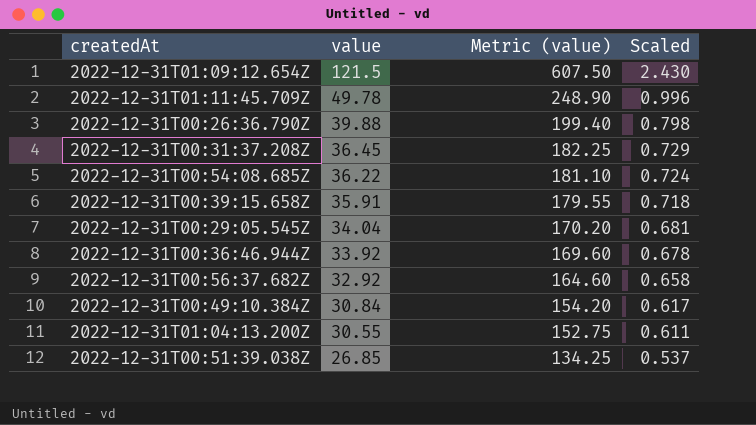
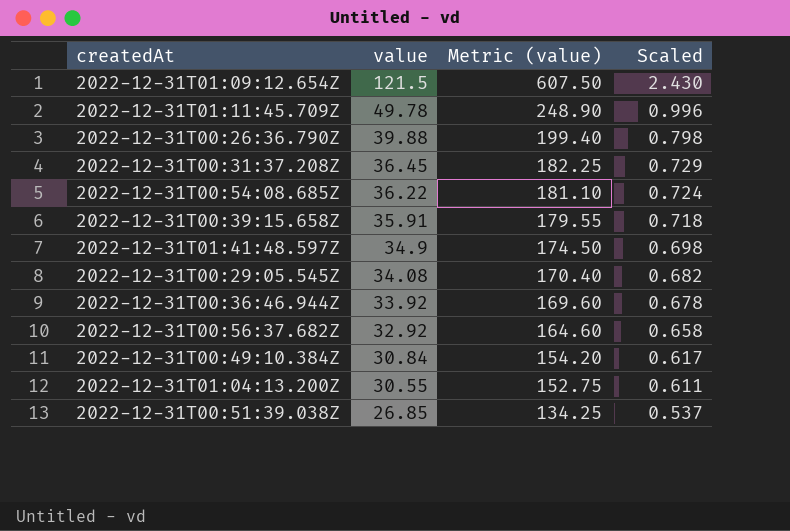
row 2022-12-31T01:41:48.597Z: none -> 34.9 | 174.50 | 0.698
2022-12-31T00:29:05.545Z | value: 34.04 -> 34.08
2022-12-31T00:29:05.545Z | Metric (value): 170.20 -> 170.40
2022-12-31T00:29:05.545Z | Scaled: 0.681 -> 0.682

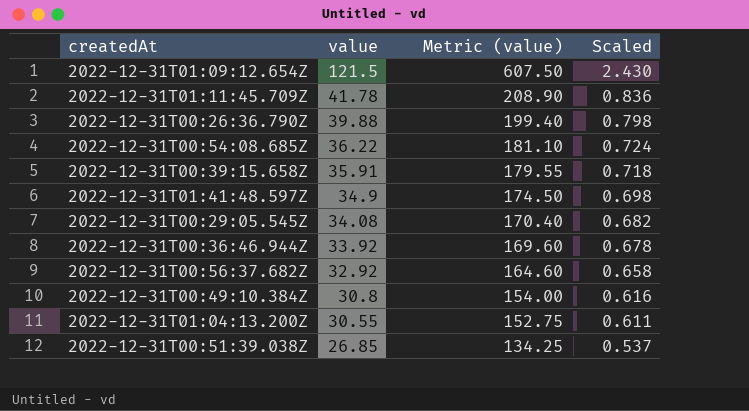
row 2022-12-31T00:31:37.208Z: 36.45 | 182.25 | 0.729 -> none
2022-12-31T01:11:45.709Z | value: 49.78 -> 41.78
2022-12-31T01:11:45.709Z | Metric (value): 248.90 -> 208.90
2022-12-31T01:11:45.709Z | Scaled: 0.996 -> 0.836
2022-12-31T00:49:10.384Z | value: 30.84 -> 30.8
2022-12-31T00:49:10.384Z | Metric (value): 154.20 -> 154.00
2022-12-31T00:49:10.384Z | Scaled: 0.617 -> 0.616

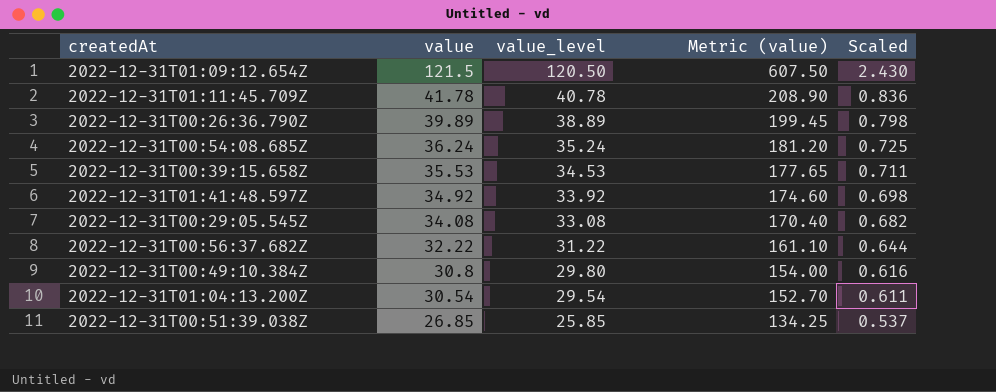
column value_level | formula: none -> [value] - 1
row 2022-12-31T00:36:46.944Z: 33.92 | 169.60 | 0.678 -> none
2022-12-31T00:26:36.790Z | value: 39.88 -> 39.89
2022-12-31T00:26:36.790Z | Metric (value): 199.40 -> 199.45
2022-12-31T00:54:08.685Z | value: 36.22 -> 36.24
2022-12-31T00:54:08.685Z | Metric (value): 181.10 -> 181.20
2022-12-31T00:54:08.685Z | Scaled: 0.724 -> 0.725
2022-12-31T00:39:15.658Z | value: 35.91 -> 35.53
2022-12-31T00:39:15.658Z | Metric (value): 179.55 -> 177.65
2022-12-31T00:39:15.658Z | Scaled: 0.718 -> 0.711
2022-12-31T01:41:48.597Z | value: 34.9 -> 34.92
2022-12-31T01:41:48.597Z | Metric (value): 174.50 -> 174.60
2022-12-31T00:56:37.682Z | value: 32.92 -> 32.22
2022-12-31T00:56:37.682Z | Metric (value): 164.60 -> 161.10
2022-12-31T00:56:37.682Z | Scaled: 0.658 -> 0.644
2022-12-31T01:04:13.200Z | value: 30.55 -> 30.54
2022-12-31T01:04:13.200Z | Metric (value): 152.75 -> 152.70

